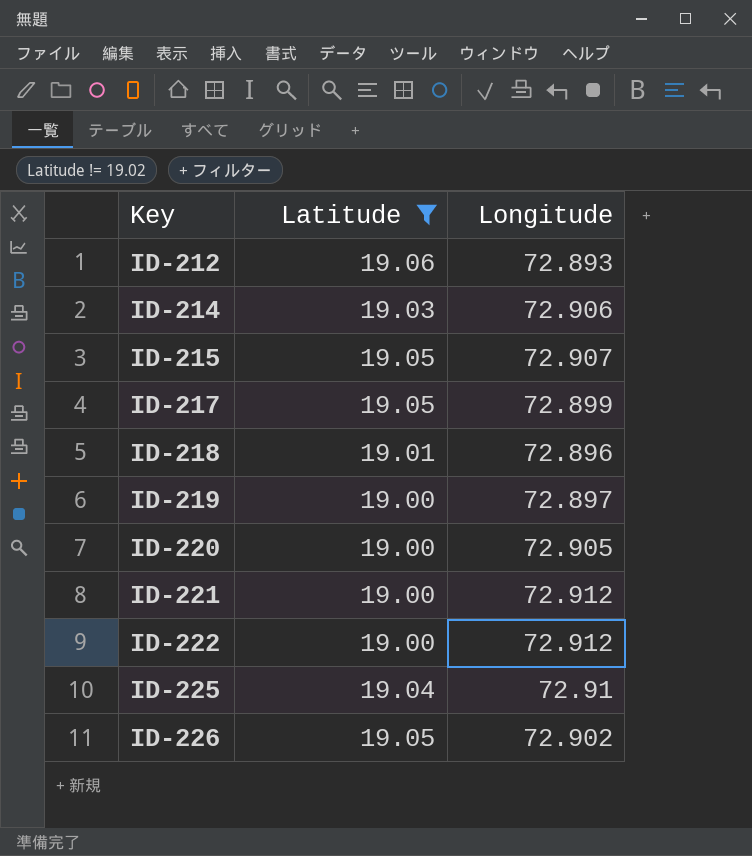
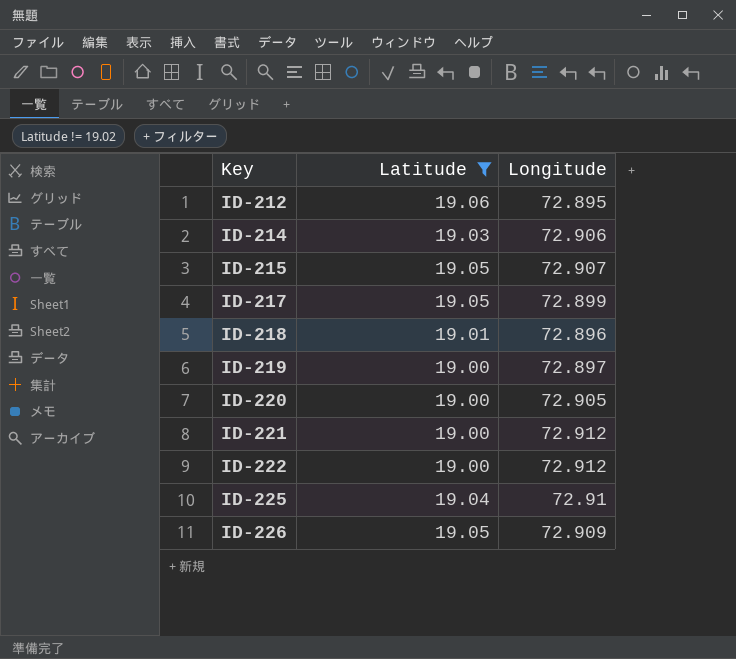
ID-212 | Longitude: 72.893 -> 72.895
ID-226 | Longitude: 72.902 -> 72.909

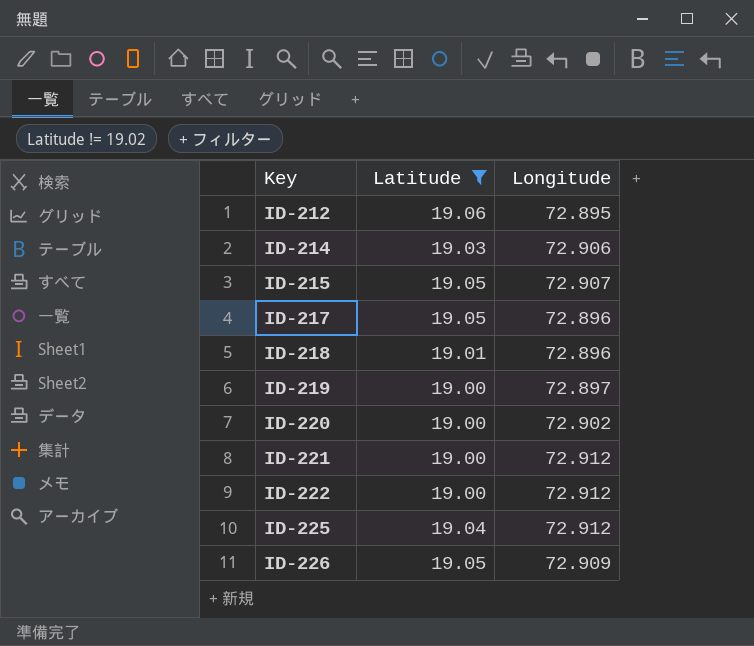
ID-217 | Longitude: 72.899 -> 72.896
ID-220 | Longitude: 72.905 -> 72.902
ID-225 | Longitude: 72.91 -> 72.912

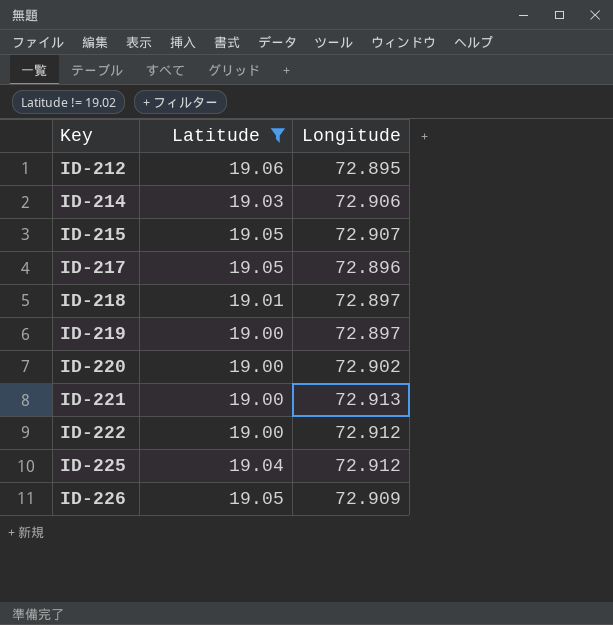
ID-218 | Longitude: 72.896 -> 72.897
ID-221 | Longitude: 72.912 -> 72.913

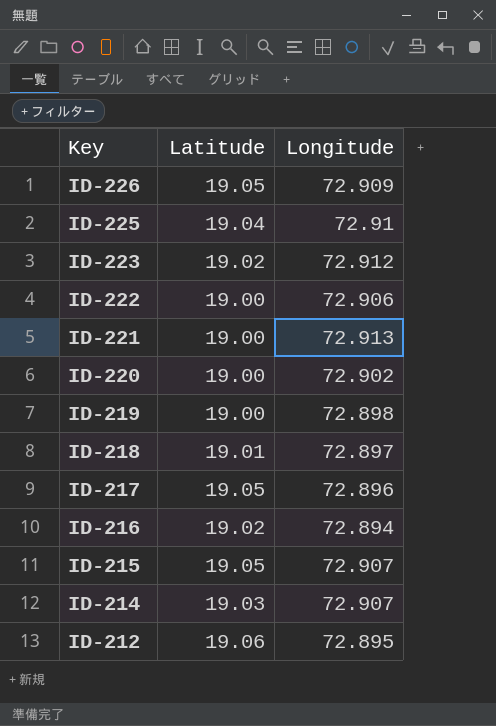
filter: Latitude != 19.02 -> none
row order: Key ascending -> Key descending
ID-225 | Longitude: 72.912 -> 72.91
ID-222 | Longitude: 72.912 -> 72.906
ID-219 | Longitude: 72.897 -> 72.898
ID-214 | Longitude: 72.906 -> 72.907

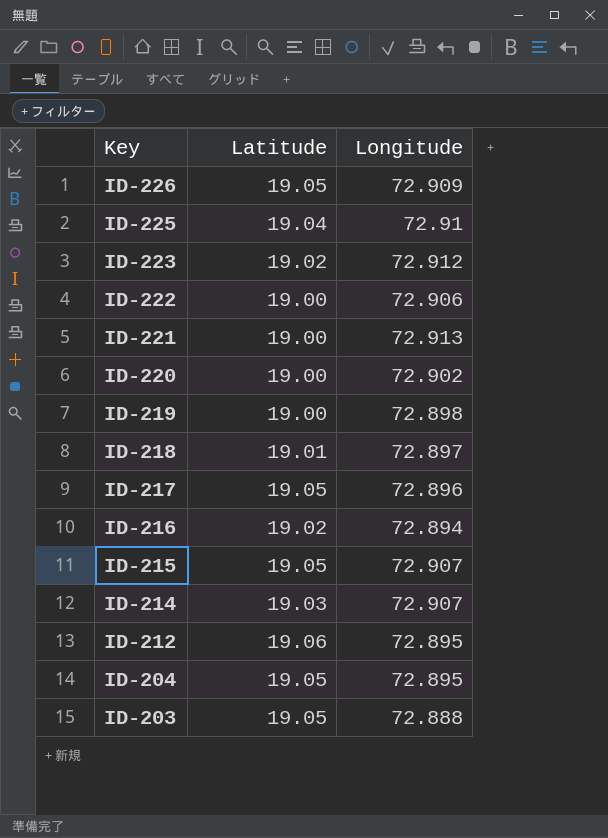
row ID-204: none -> 19.05 | 72.895
row ID-203: none -> 19.05 | 72.888

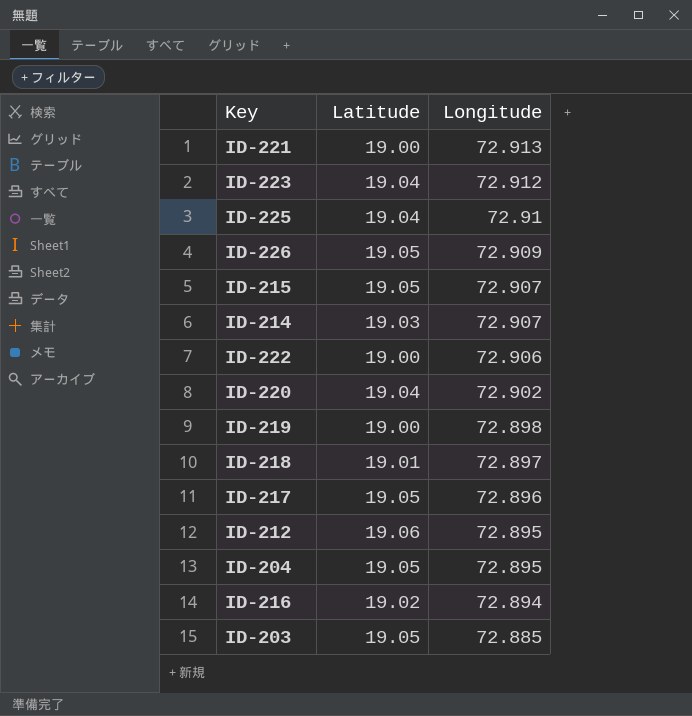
row order: Key descending -> Longitude descending
ID-223 | Latitude: 19.02 -> 19.04
ID-220 | Latitude: 19.00 -> 19.04
ID-203 | Longitude: 72.888 -> 72.885

